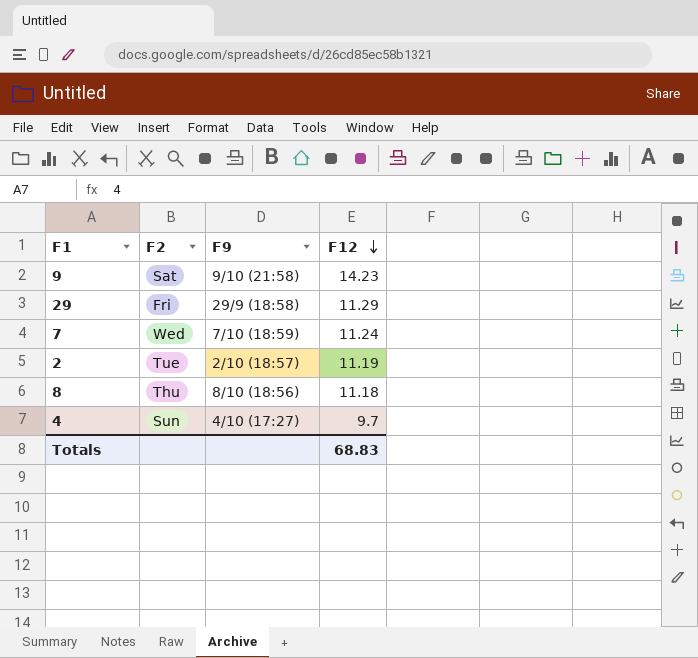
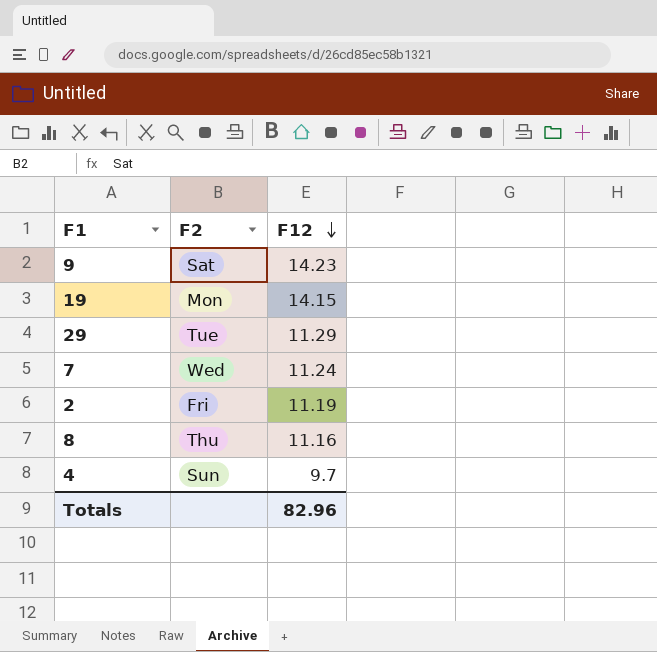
column F9 | position: 3 -> none
row 19: none -> Mon | 14.15
29 | F2: Fri -> Tue
2 | F2: Tue -> Fri
8 | F12: 11.18 -> 11.16
Totals | F12: 68.83 -> 82.96

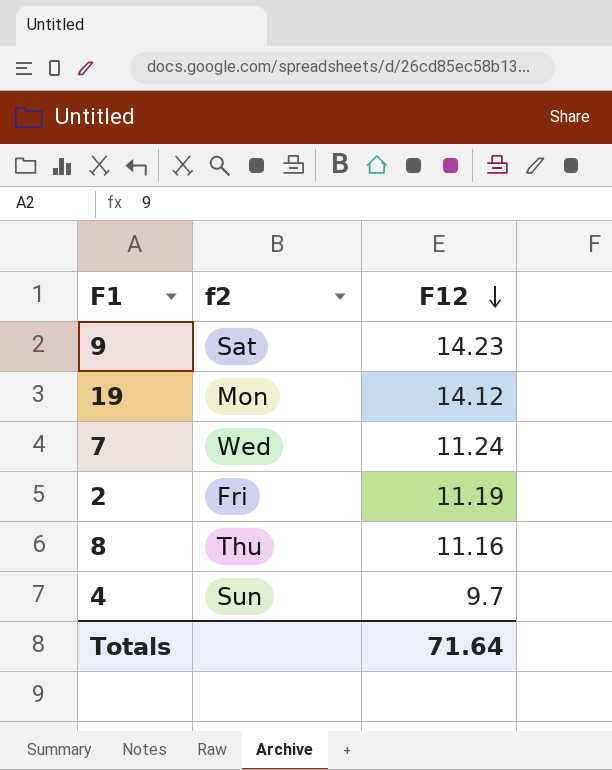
column name: F2 -> f2
row 29: Tue | 11.29 -> none
19 | F12: 14.15 -> 14.12
Totals | F12: 82.96 -> 71.64

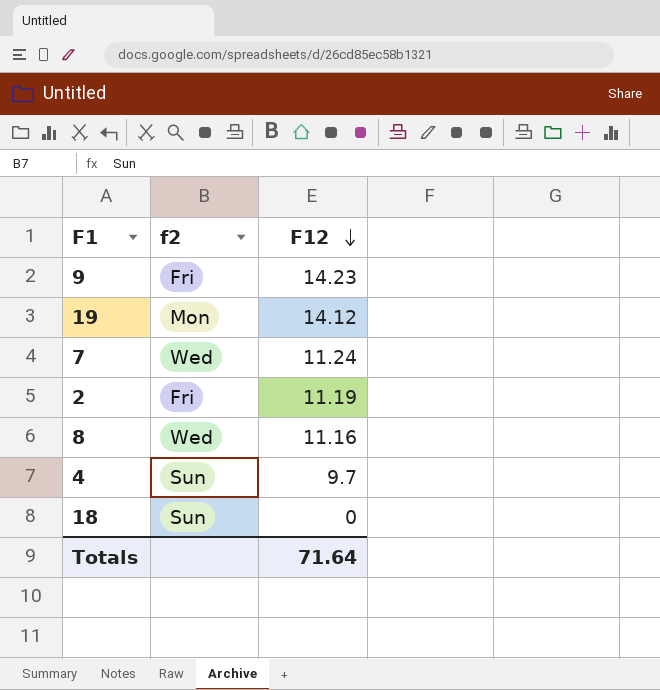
9 | f2: Sat -> Fri
8 | f2: Thu -> Wed
row 18: none -> Sun | 0

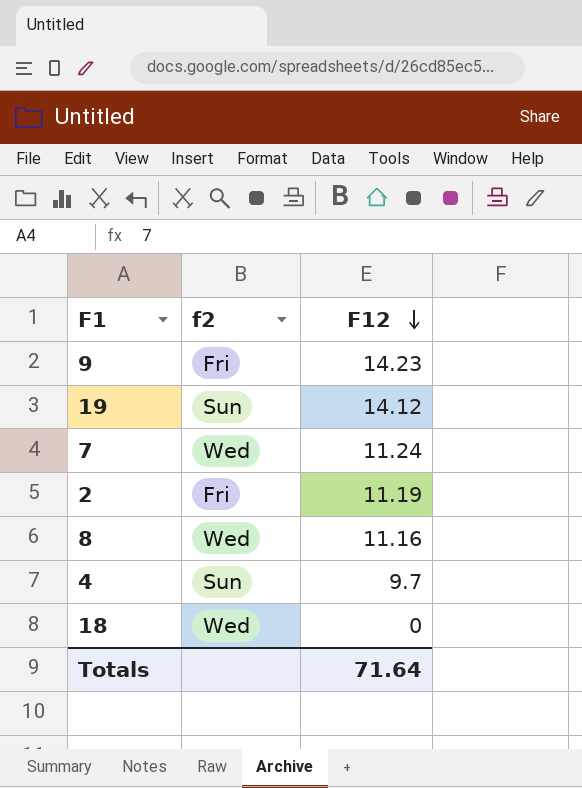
19 | f2: Mon -> Sun
18 | f2: Sun -> Wed

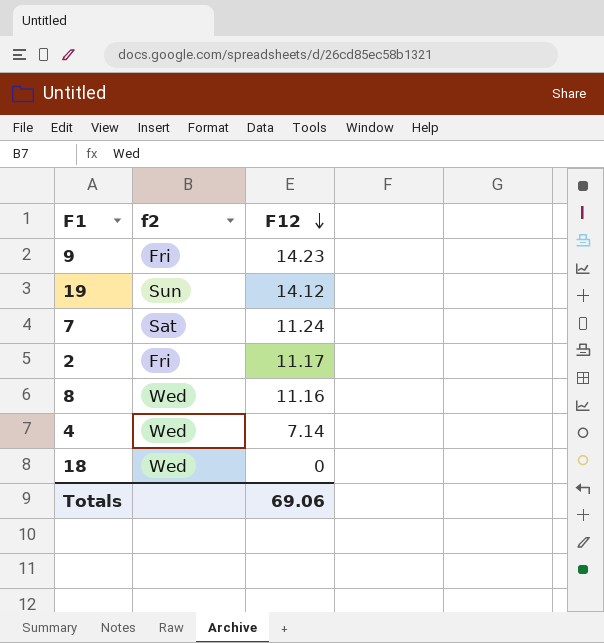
7 | f2: Wed -> Sat
2 | F12: 11.19 -> 11.17
4 | f2: Sun -> Wed
4 | F12: 9.7 -> 7.14
Totals | F12: 71.64 -> 69.06

